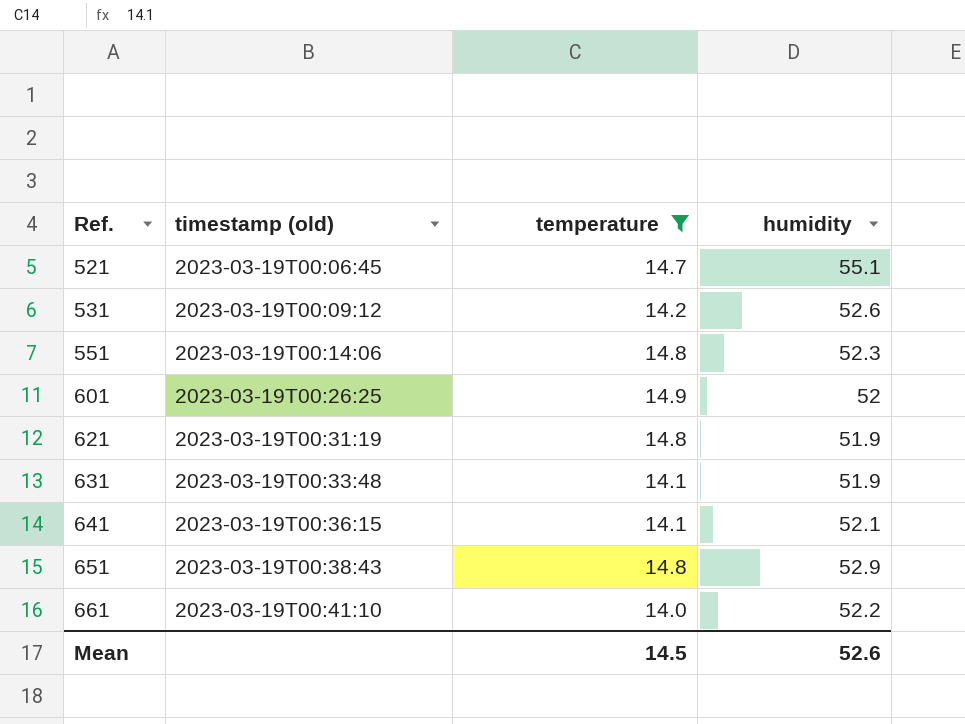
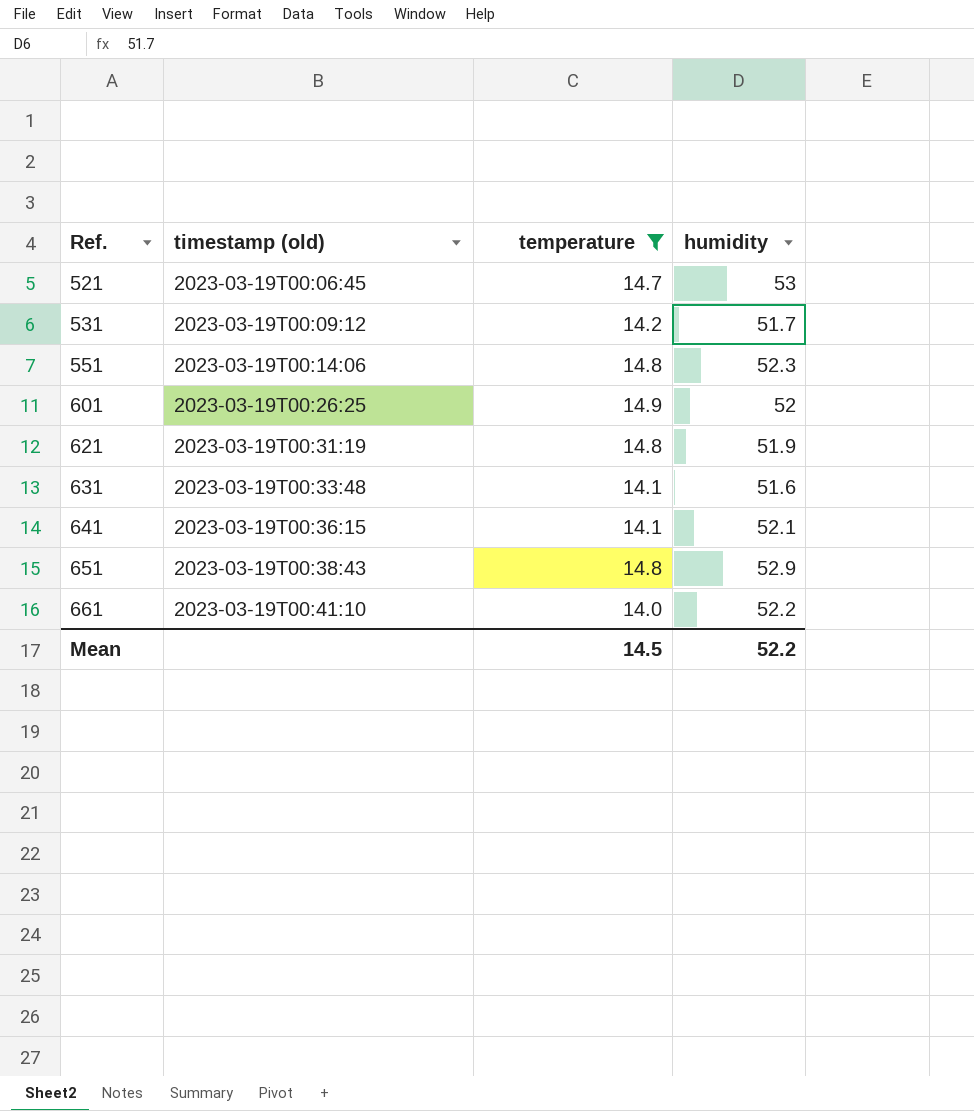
521 | humidity: 55.1 -> 53
531 | humidity: 52.6 -> 51.7
631 | humidity: 51.9 -> 51.6
Mean | humidity: 52.6 -> 52.2

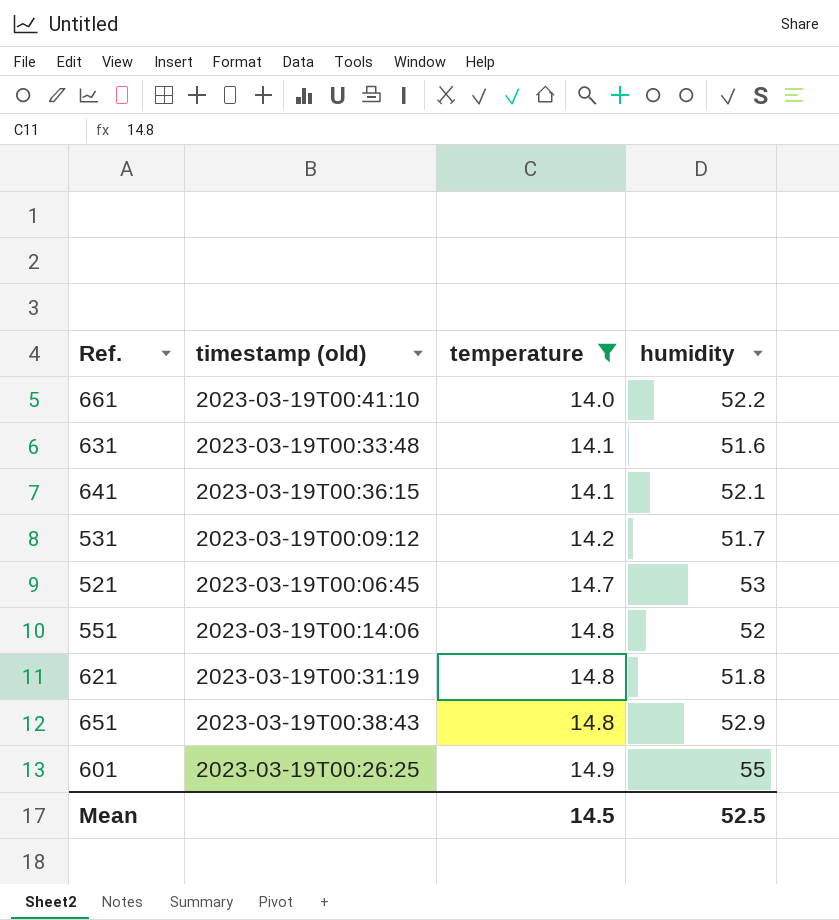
row order: Ref. ascending -> temperature ascending
551 | humidity: 52.3 -> 52
621 | humidity: 51.9 -> 51.8
601 | humidity: 52 -> 55
Mean | humidity: 52.2 -> 52.5

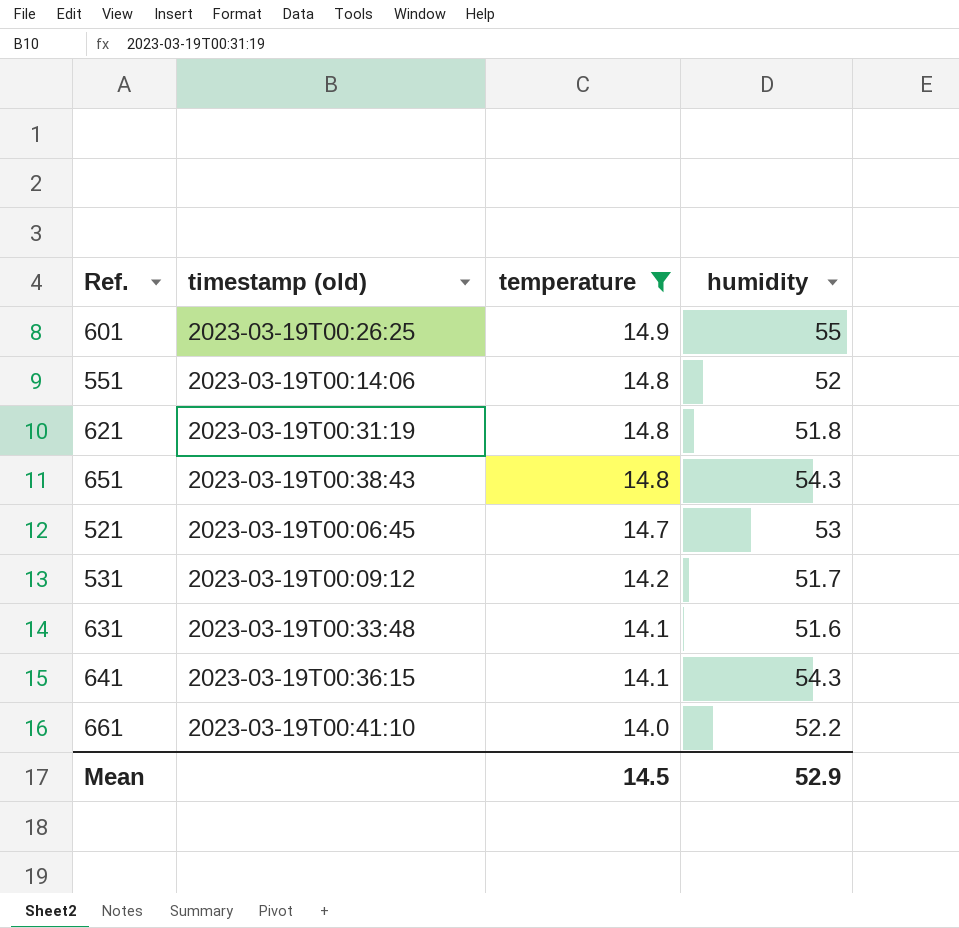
row order: temperature ascending -> temperature descending
651 | humidity: 52.9 -> 54.3
641 | humidity: 52.1 -> 54.3
Mean | humidity: 52.5 -> 52.9

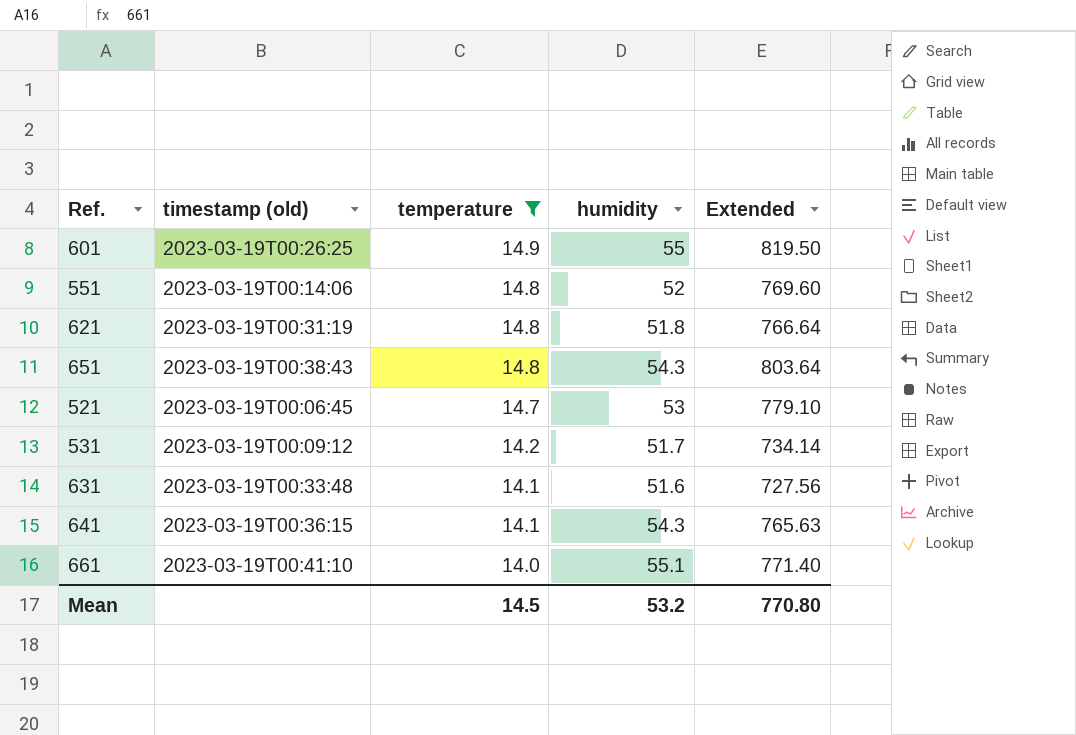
column Extended | formula: none -> [temperature] * [humidity]
661 | humidity: 52.2 -> 55.1
Mean | humidity: 52.9 -> 53.2

